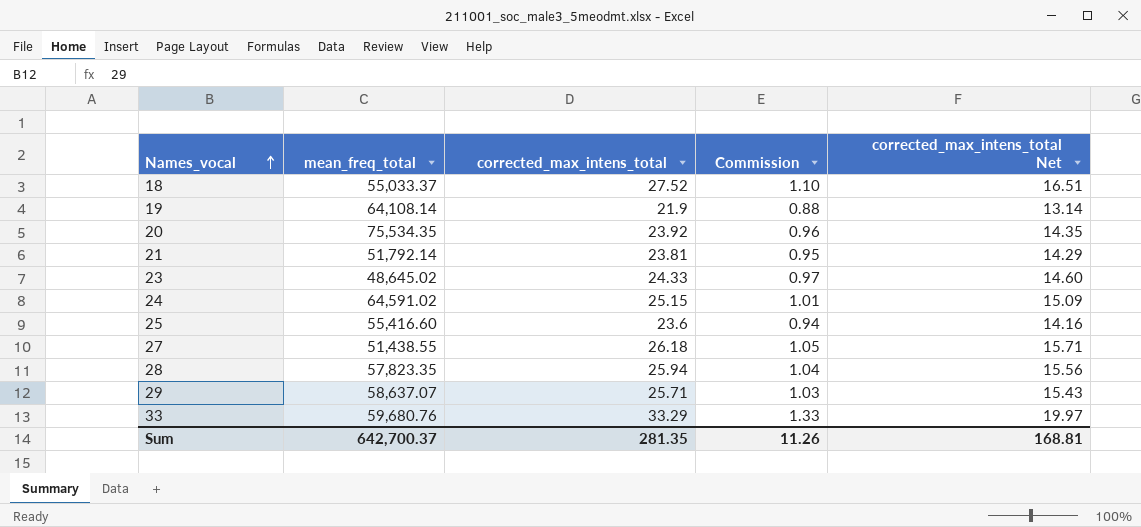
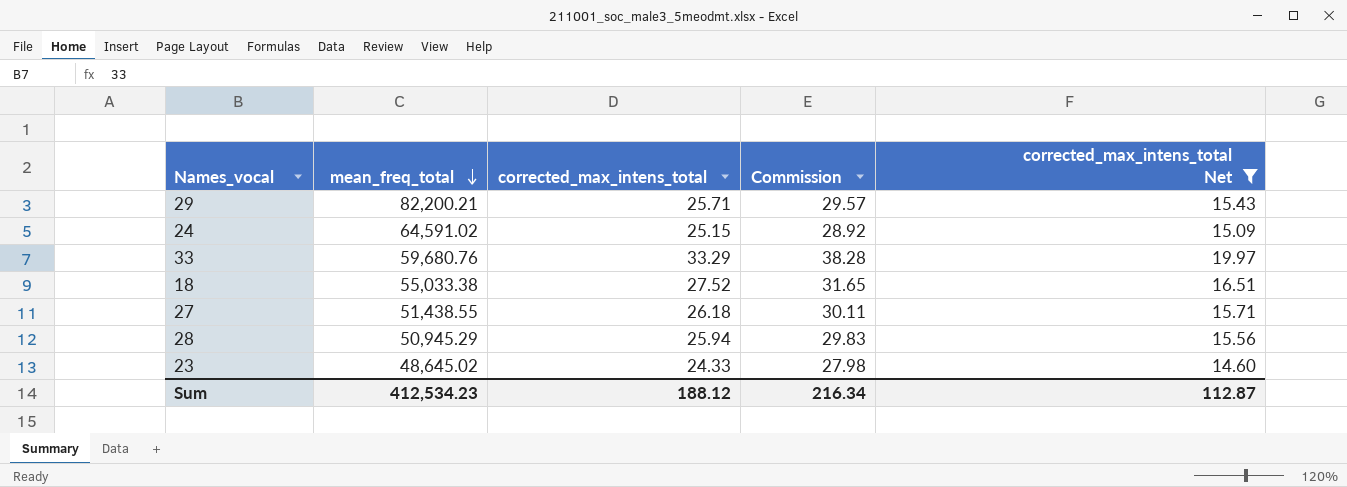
filter: none -> corrected_max_intens_total Net >= 14.60
row order: Names_vocal ascending -> mean_freq_total descending
column Commission | formula: [corrected_max_intens_total] * 0.04 -> [corrected_max_intens_total] * 1.15
29 | mean_freq_total: 58,637.07 -> 82,200.21
18 | mean_freq_total: 55,033.37 -> 55,033.38
28 | mean_freq_total: 57,823.35 -> 50,945.29
Sum | mean_freq_total: 642,700.37 -> 412,534.23
Sum | corrected_max_intens_total: 281.35 -> 188.12
Sum | Commission: 11.26 -> 216.34
Sum | corrected_max_intens_total Net: 168.81 -> 112.87

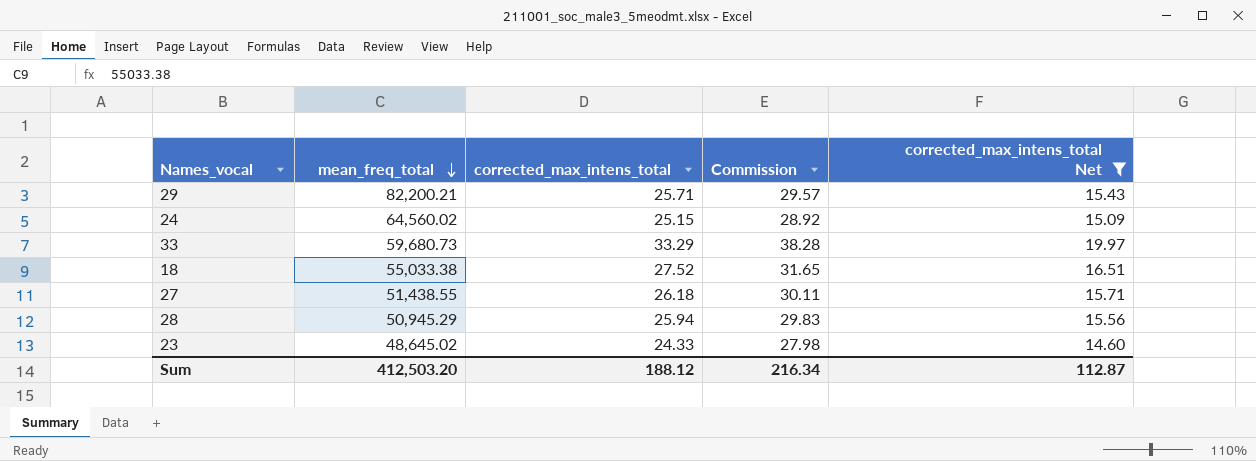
24 | mean_freq_total: 64,591.02 -> 64,560.02
33 | mean_freq_total: 59,680.76 -> 59,680.73
Sum | mean_freq_total: 412,534.23 -> 412,503.20

